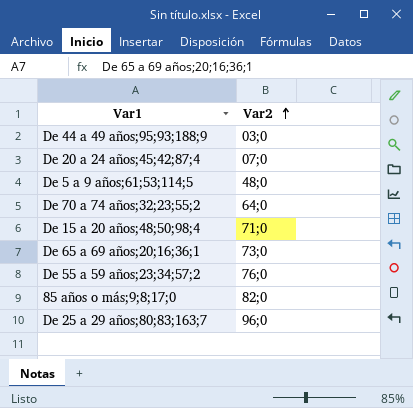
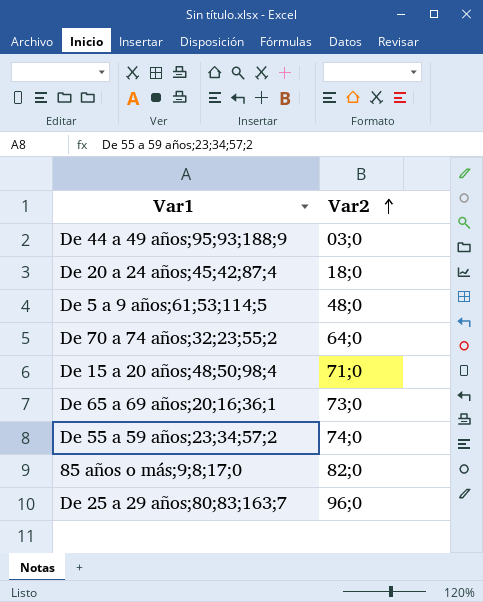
De 20 a 24 años;45;42;87;4 | Var2: 07;0 -> 18;0
De 55 a 59 años;23;34;57;2 | Var2: 76;0 -> 74;0

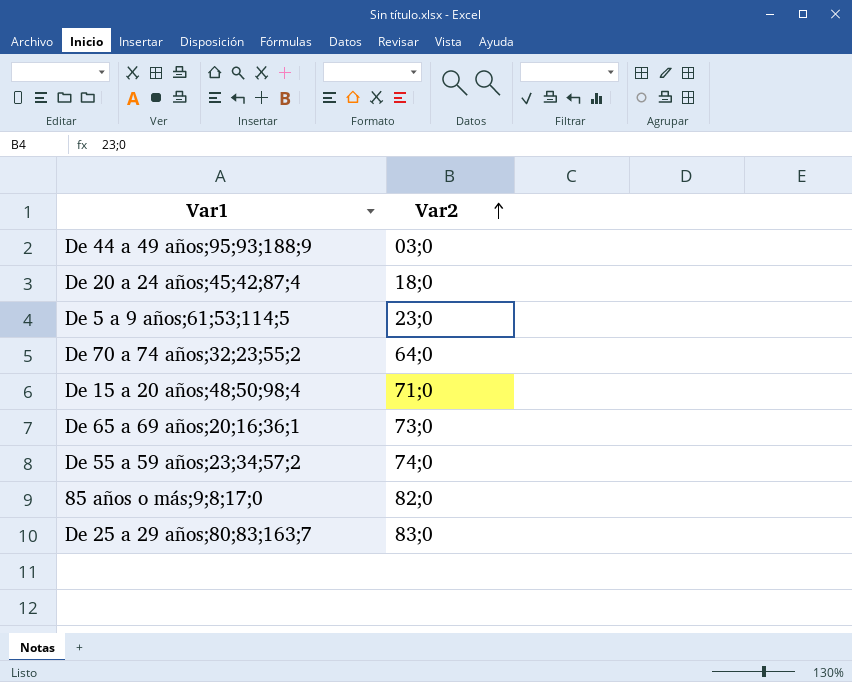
De 5 a 9 años;61;53;114;5 | Var2: 48;0 -> 23;0
De 25 a 29 años;80;83;163;7 | Var2: 96;0 -> 83;0

